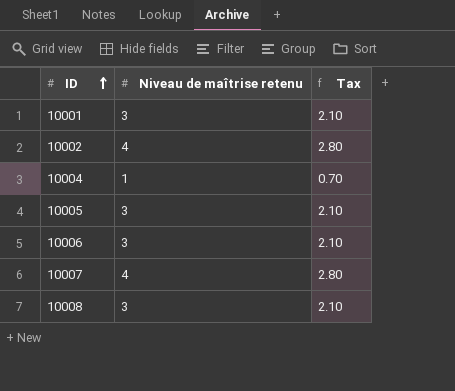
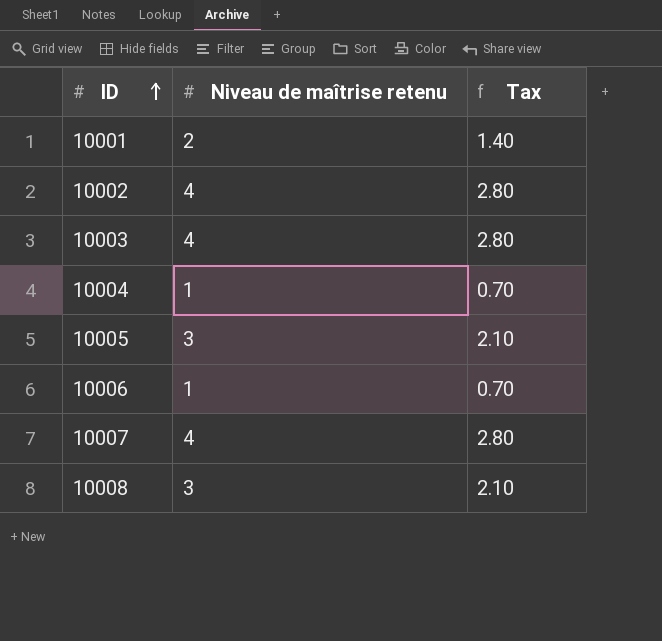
10001 | Niveau de maîtrise retenu: 3 -> 2
10001 | Tax: 2.10 -> 1.40
row 10003: none -> 4 | 2.80
10006 | Niveau de maîtrise retenu: 3 -> 1
10006 | Tax: 2.10 -> 0.70

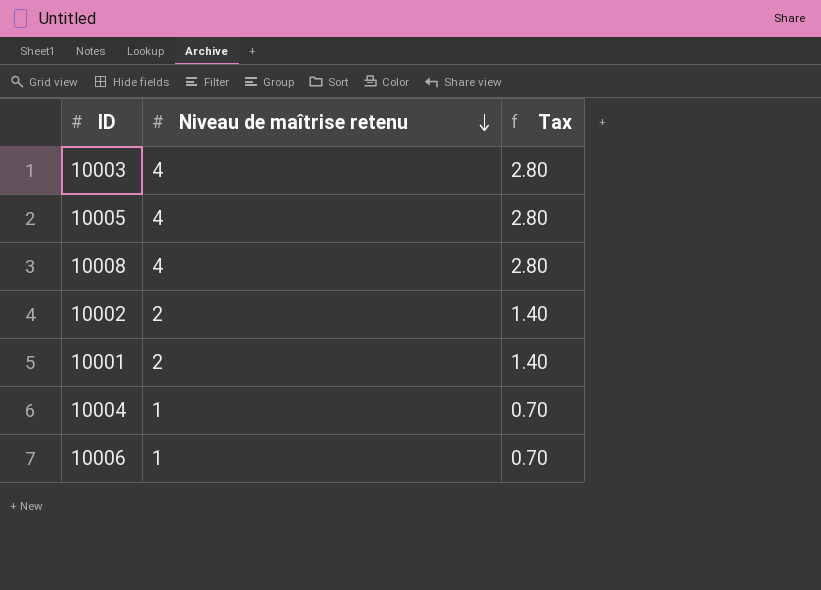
row order: ID ascending -> Niveau de maîtrise retenu descending
row 10007: 4 | 2.80 -> none
10005 | Niveau de maîtrise retenu: 3 -> 4
10005 | Tax: 2.10 -> 2.80
10008 | Niveau de maîtrise retenu: 3 -> 4
10008 | Tax: 2.10 -> 2.80
10002 | Niveau de maîtrise retenu: 4 -> 2
10002 | Tax: 2.80 -> 1.40

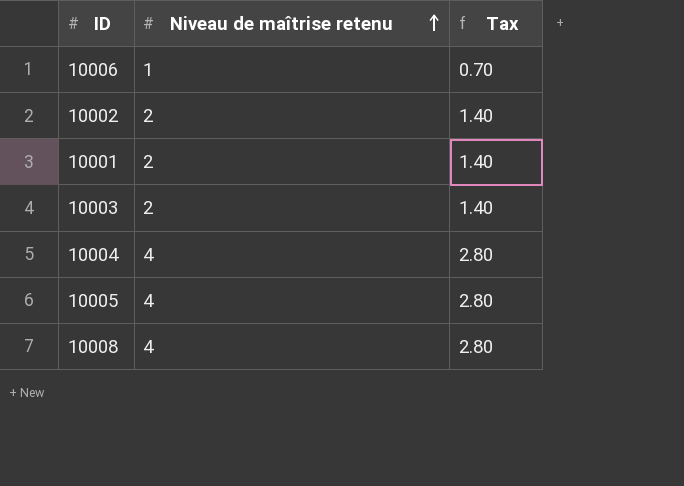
row order: Niveau de maîtrise retenu descending -> Niveau de maîtrise retenu ascending
10003 | Niveau de maîtrise retenu: 4 -> 2
10003 | Tax: 2.80 -> 1.40
10004 | Niveau de maîtrise retenu: 1 -> 4
10004 | Tax: 0.70 -> 2.80

